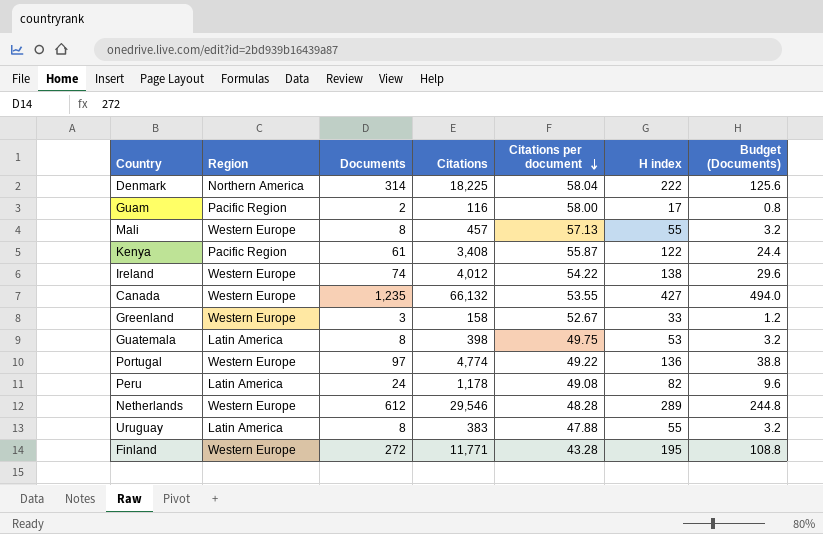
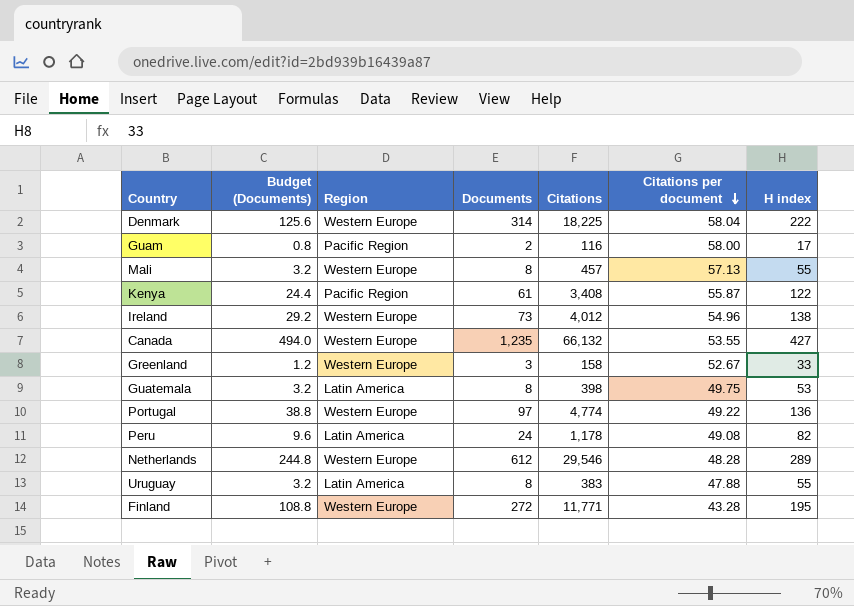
column Budget (Documents) | position: 7 -> 2
Denmark | Region: Northern America -> Western Europe
Ireland | Budget (Documents): 29.6 -> 29.2
Ireland | Documents: 74 -> 73
Ireland | Citations per document: 54.22 -> 54.96

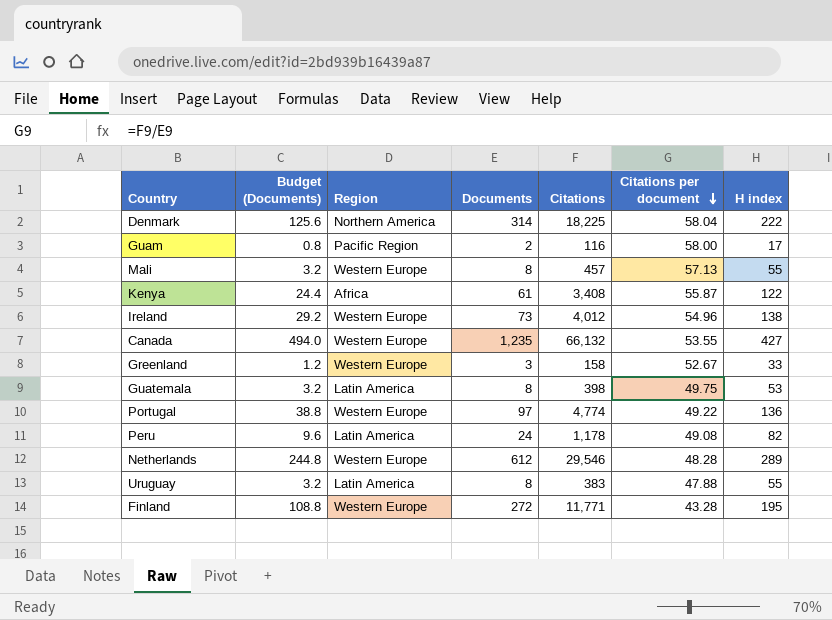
Denmark | Region: Western Europe -> Northern America
Kenya | Region: Pacific Region -> Africa

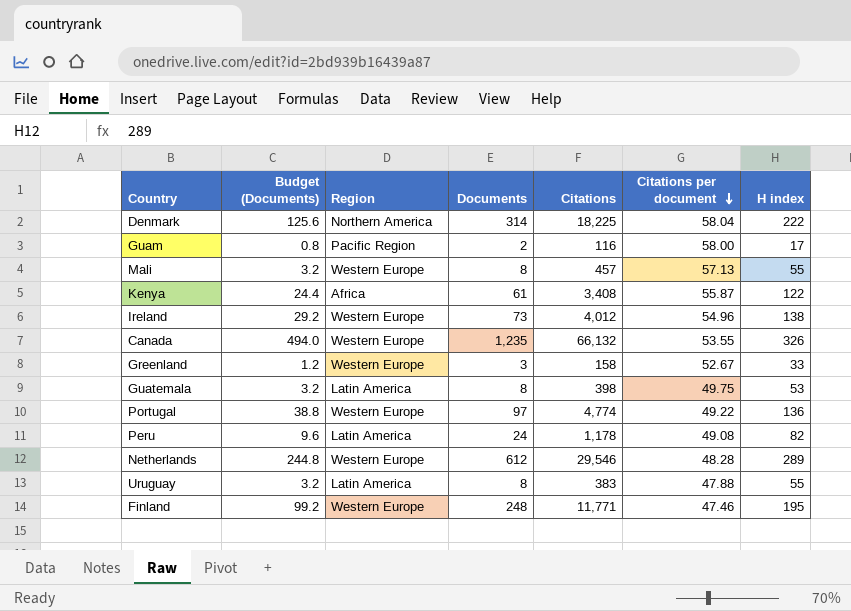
Canada | H index: 427 -> 326
Finland | Budget (Documents): 108.8 -> 99.2
Finland | Documents: 272 -> 248
Finland | Citations per document: 43.28 -> 47.46

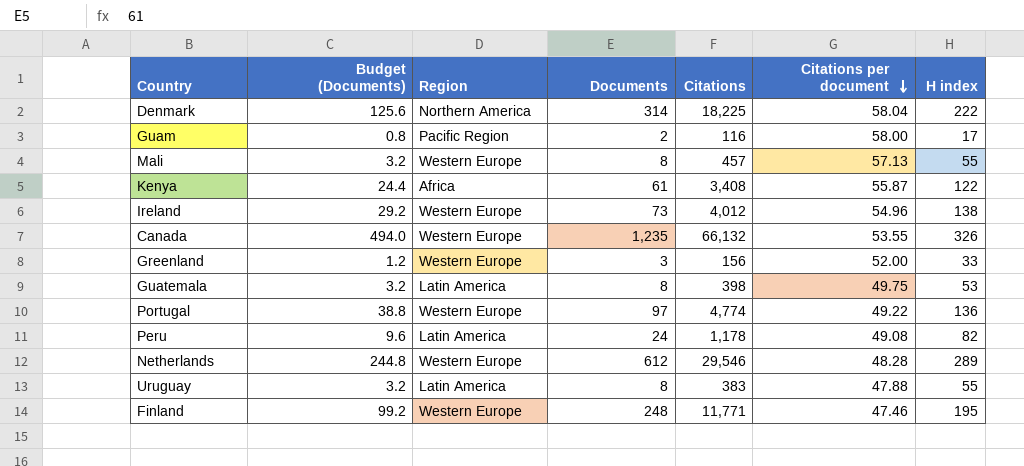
Greenland | Citations: 158 -> 156
Greenland | Citations per document: 52.67 -> 52.00

